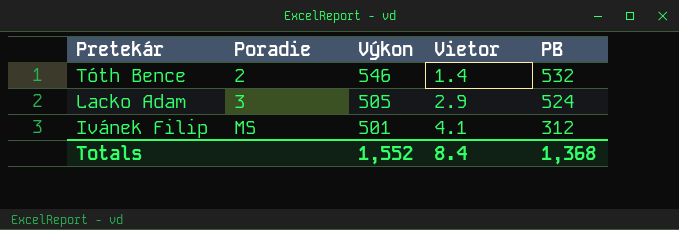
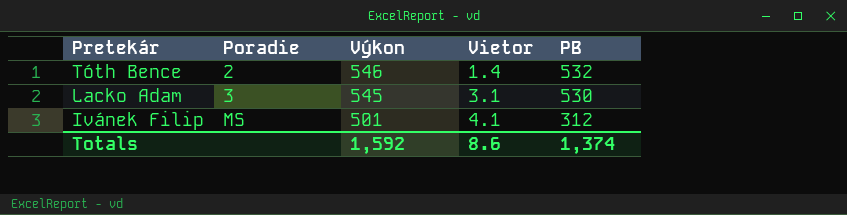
Lacko Adam | Výkon: 505 -> 545
Lacko Adam | Vietor: 2.9 -> 3.1
Lacko Adam | PB: 524 -> 530
Totals | Výkon: 1,552 -> 1,592
Totals | Vietor: 8.4 -> 8.6
Totals | PB: 1,368 -> 1,374

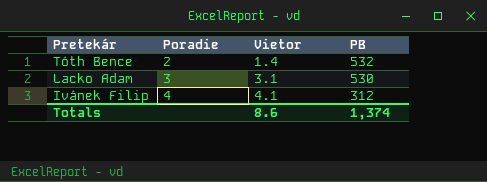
column Výkon | position: 3 -> none
Ivánek Filip | Poradie: MS -> 4

